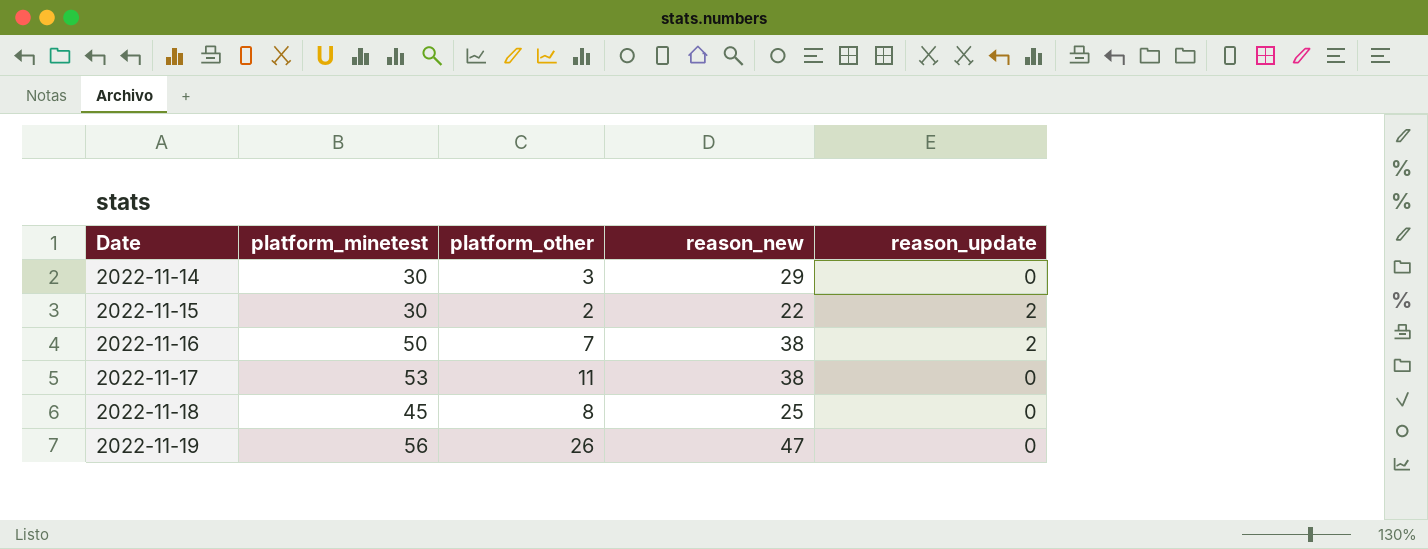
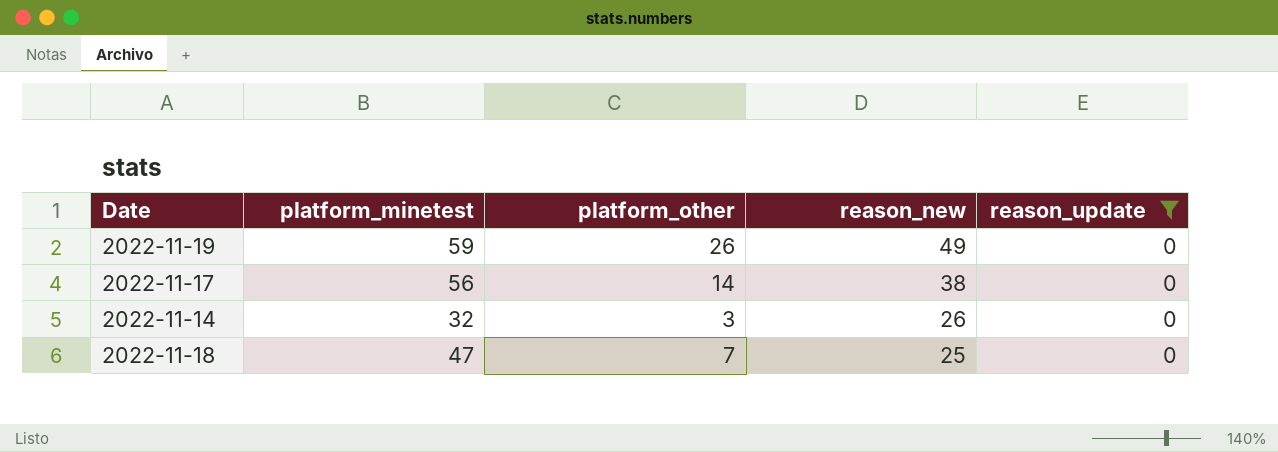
filter: none -> reason_update = 0
row order: Date ascending -> reason_new descending
2022-11-19 | platform_minetest: 56 -> 59
2022-11-19 | reason_new: 47 -> 49
2022-11-17 | platform_minetest: 53 -> 56
2022-11-17 | platform_other: 11 -> 14
2022-11-14 | platform_minetest: 30 -> 32
2022-11-14 | reason_new: 29 -> 26
2022-11-18 | platform_minetest: 45 -> 47
2022-11-18 | platform_other: 8 -> 7

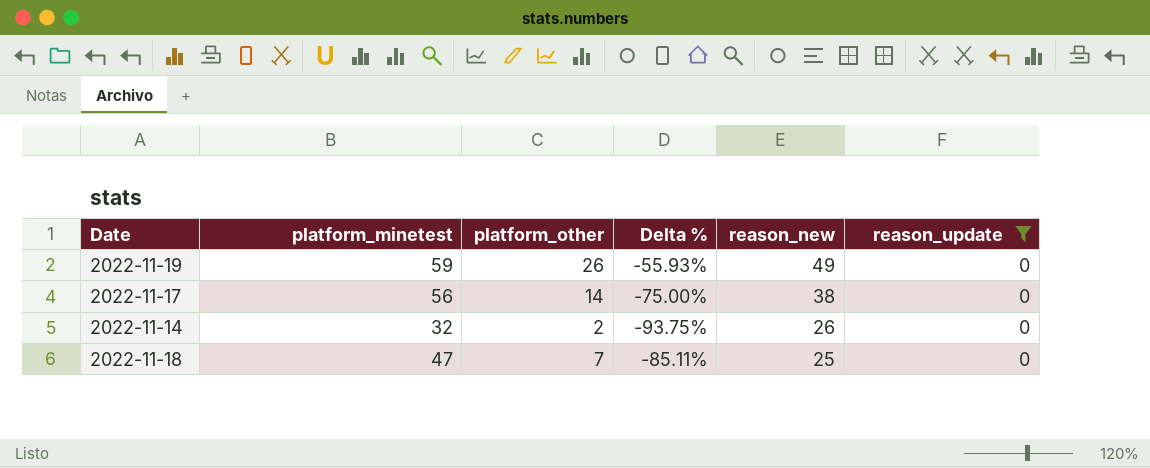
column Delta % | formula: none -> ([platform_other] - [platform_minetest]) / [platform_minetest]
2022-11-14 | platform_other: 3 -> 2

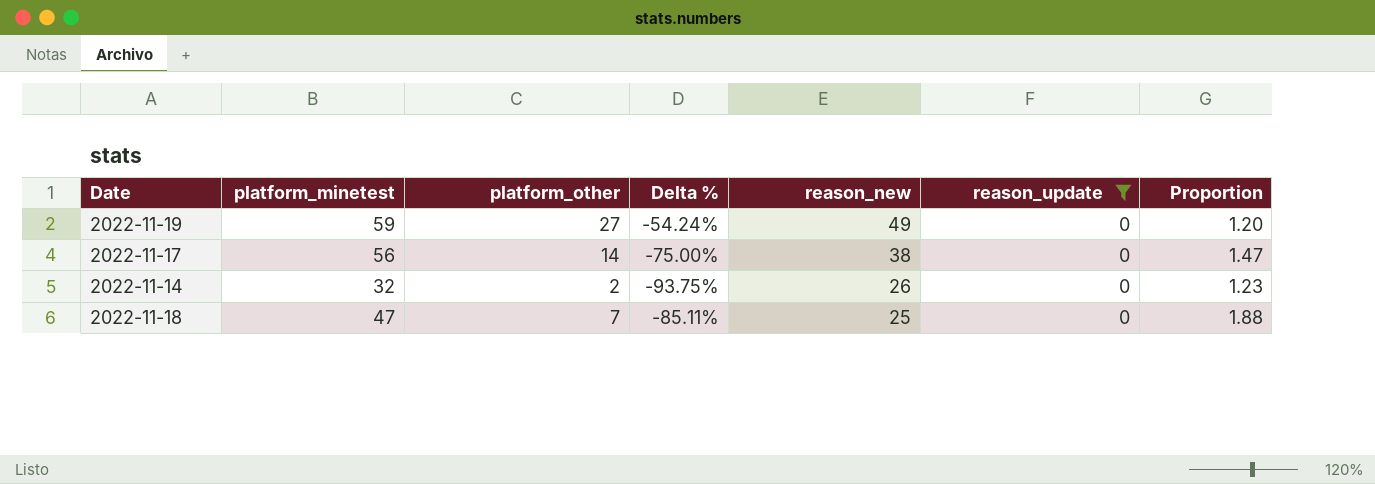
column Proportion | formula: none -> [platform_minetest] / [reason_new]
2022-11-19 | platform_other: 26 -> 27
2022-11-19 | Delta %: -55.93% -> -54.24%

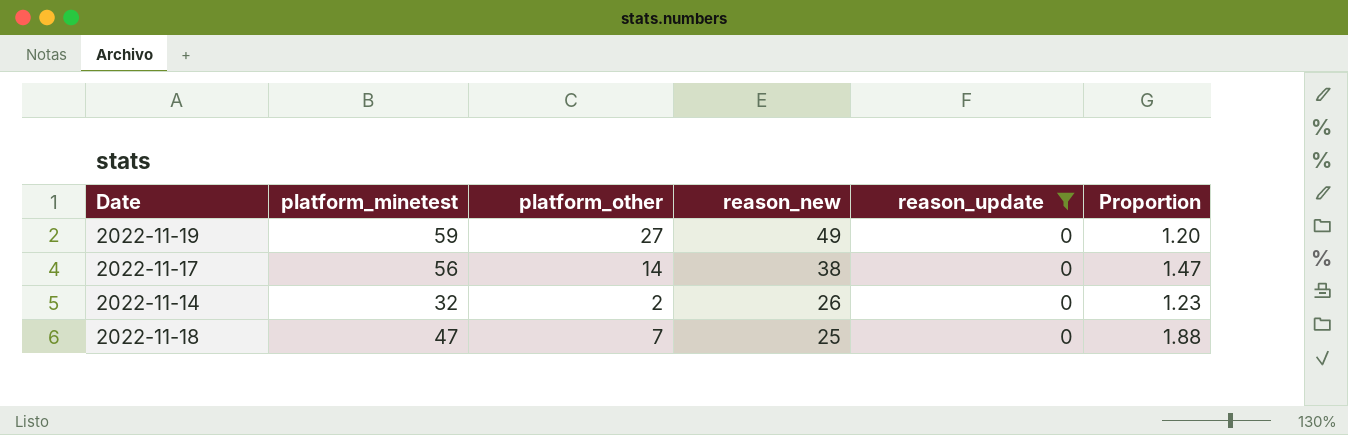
column Delta % | formula: ([platform_other] - [platform_minetest]) / [platform_minetest] -> none

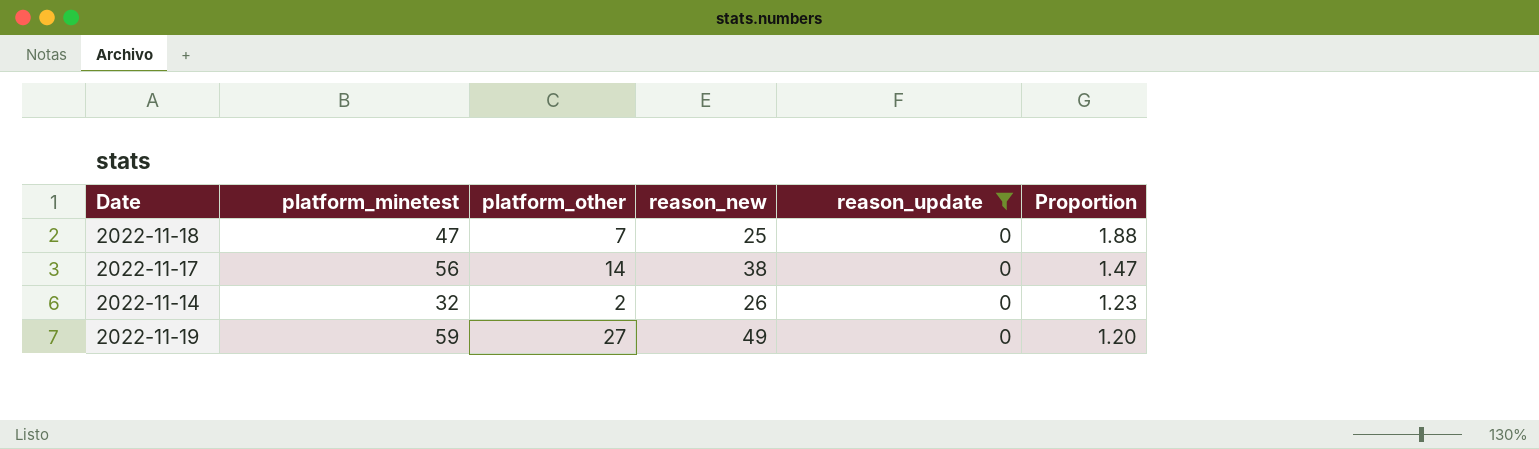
row order: reason_new descending -> Proportion descending

